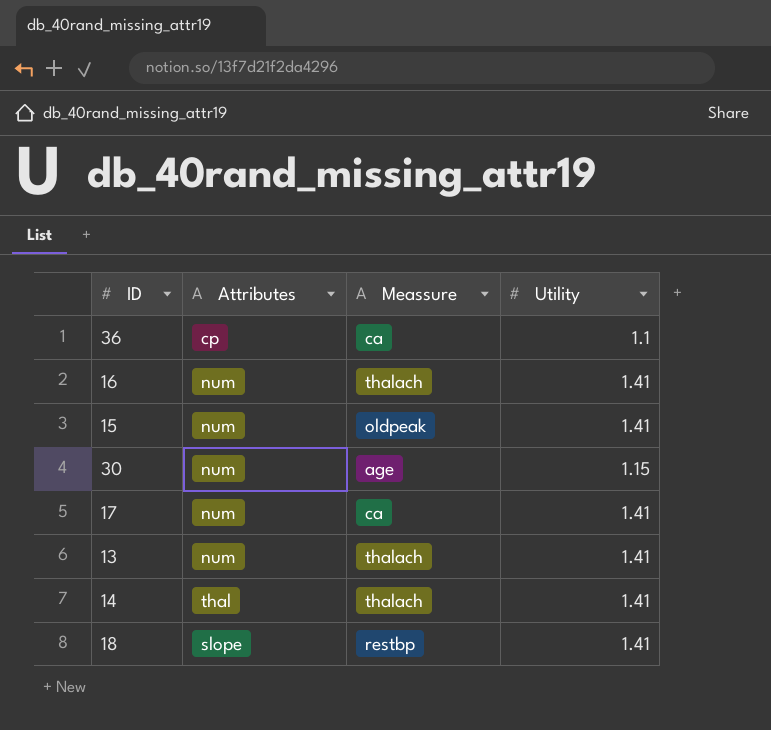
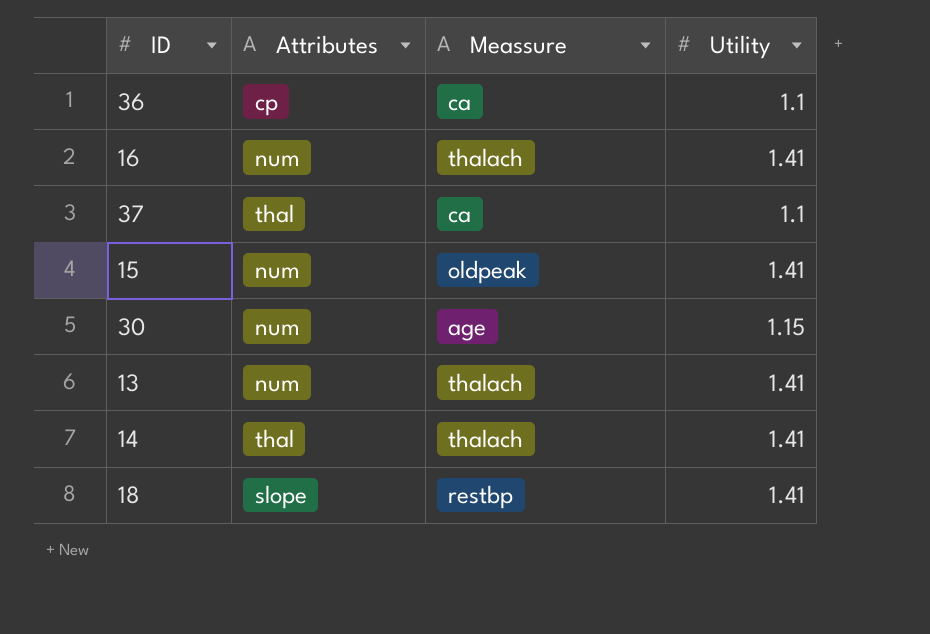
row 17: num | ca | 1.41 -> none
row 37: none -> thal | ca | 1.1

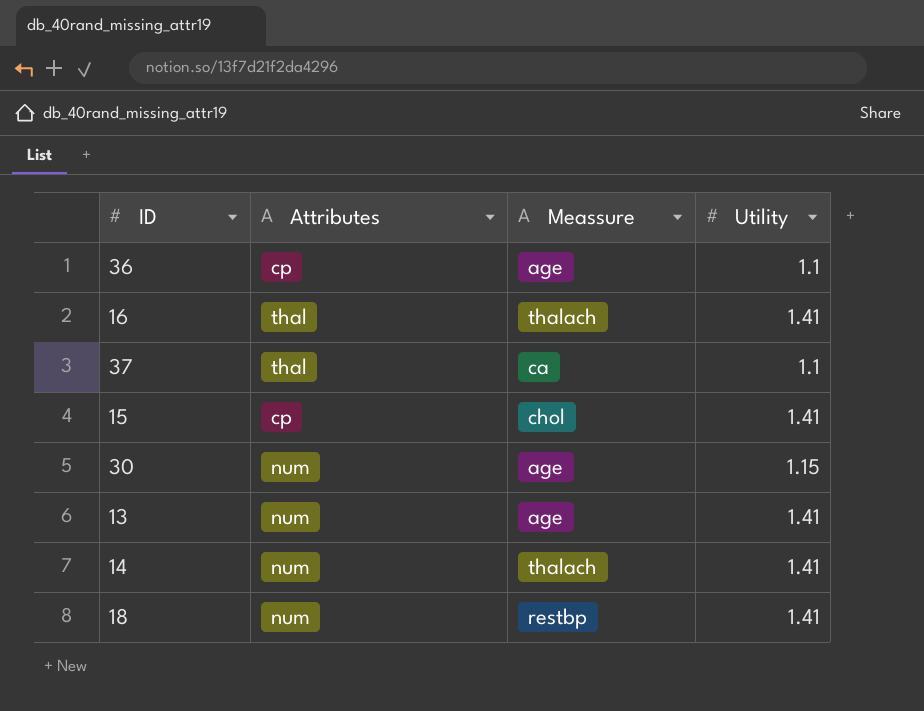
36 | Meassure: ca -> age
16 | Attributes: num -> thal
15 | Attributes: num -> cp
15 | Meassure: oldpeak -> chol
13 | Meassure: thalach -> age
14 | Attributes: thal -> num
18 | Attributes: slope -> num

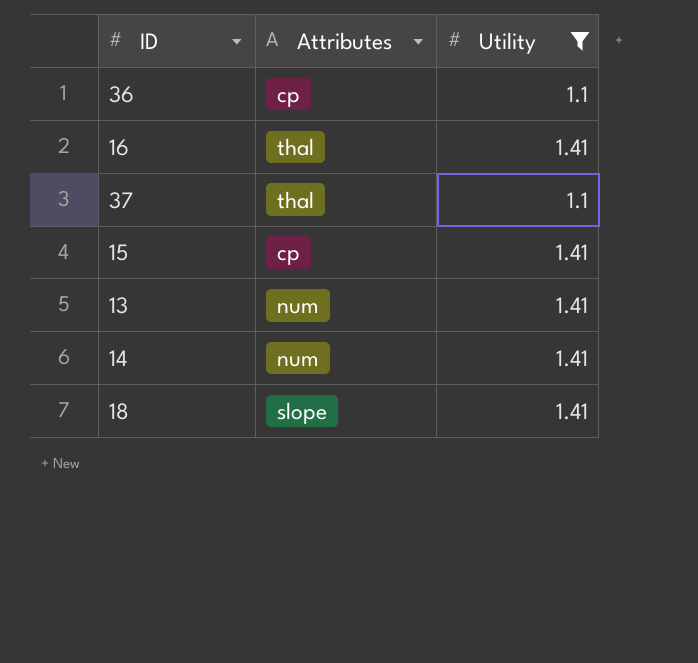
filter: none -> Utility != 1.15
column Meassure | position: 3 -> none
18 | Attributes: num -> slope

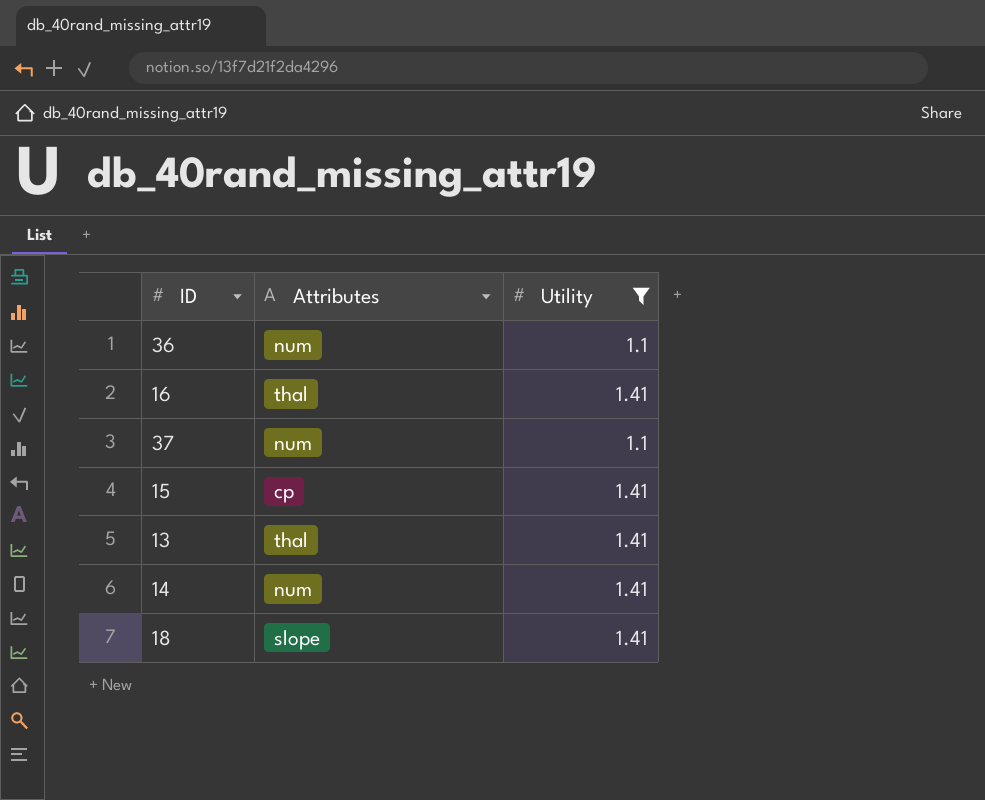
36 | Attributes: cp -> num
37 | Attributes: thal -> num
13 | Attributes: num -> thal

